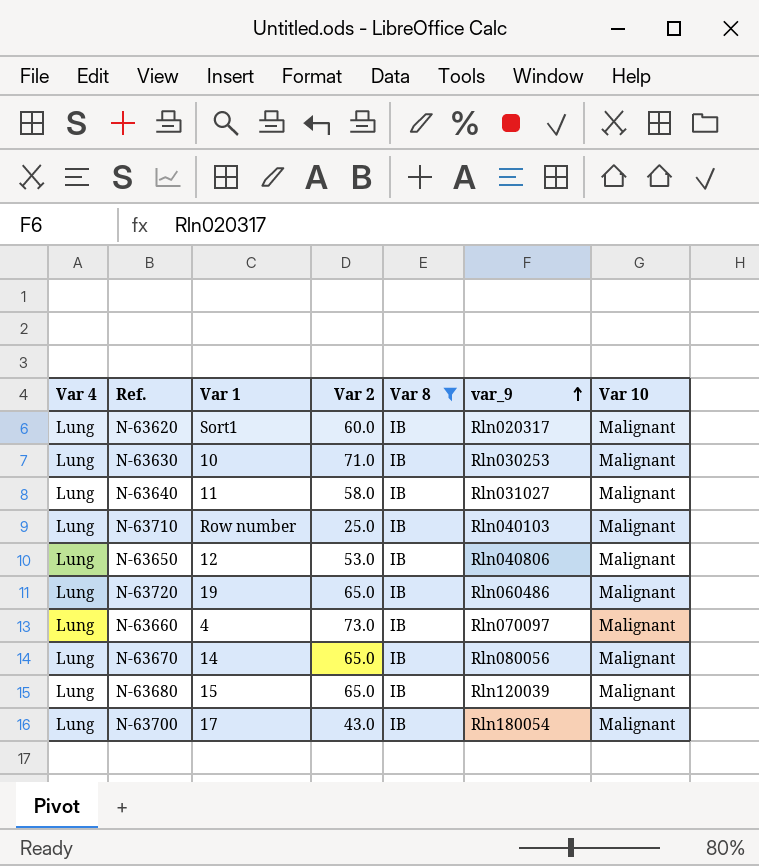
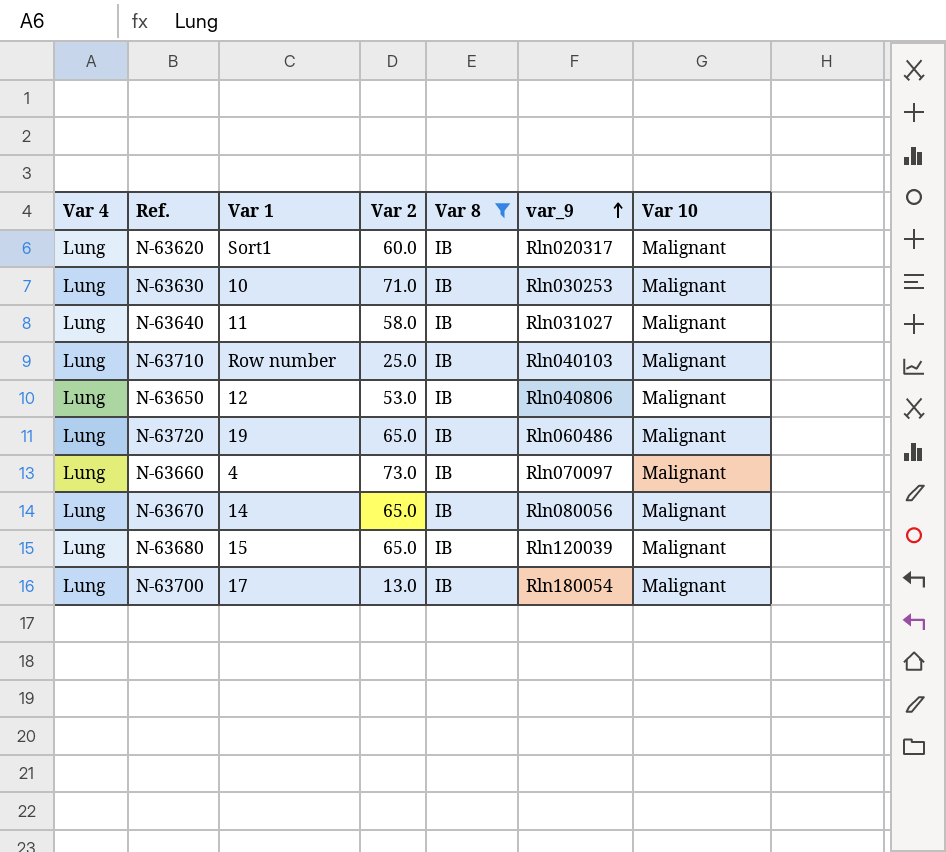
N-63700 | Var 2: 43.0 -> 13.0

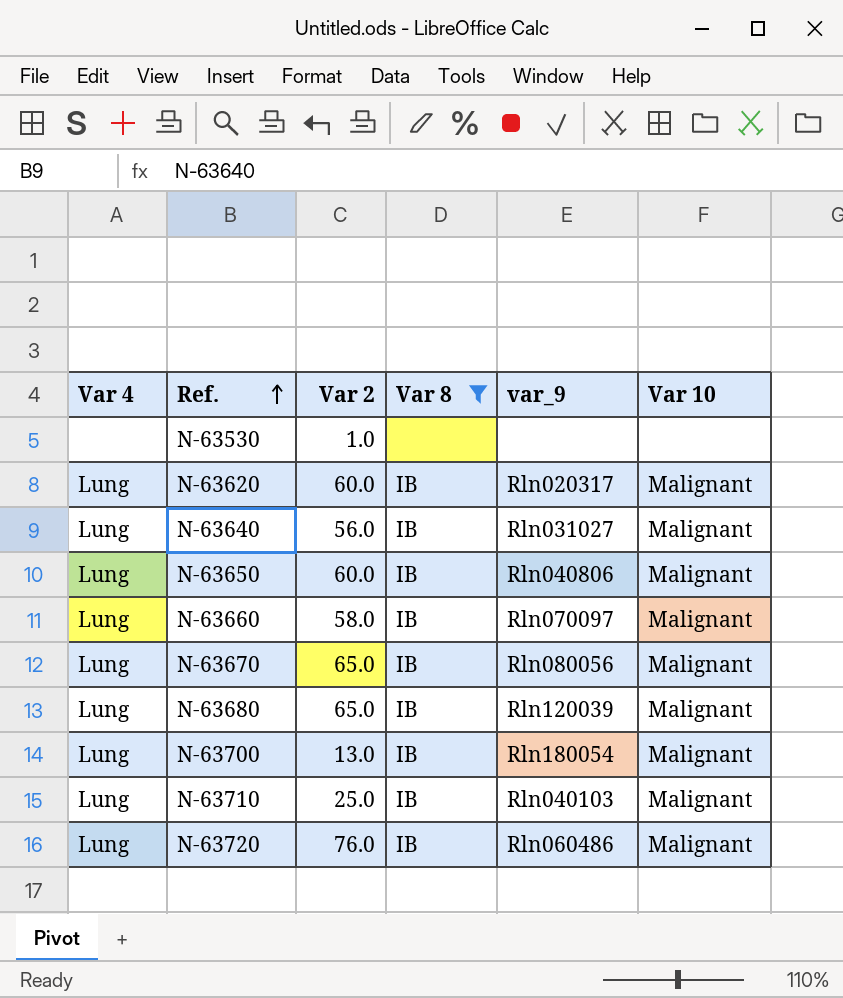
row order: var_9 ascending -> Ref. ascending
column Var 1 | position: 3 -> none
row N-63630: Lung | 10 | 71.0 | IB | Rln030253 | Malignant -> none
row N-63530: none -> none | 1.0 | none | none | none
N-63640 | Var 2: 58.0 -> 56.0
N-63650 | Var 2: 53.0 -> 60.0
N-63660 | Var 2: 73.0 -> 58.0
N-63720 | Var 2: 65.0 -> 76.0

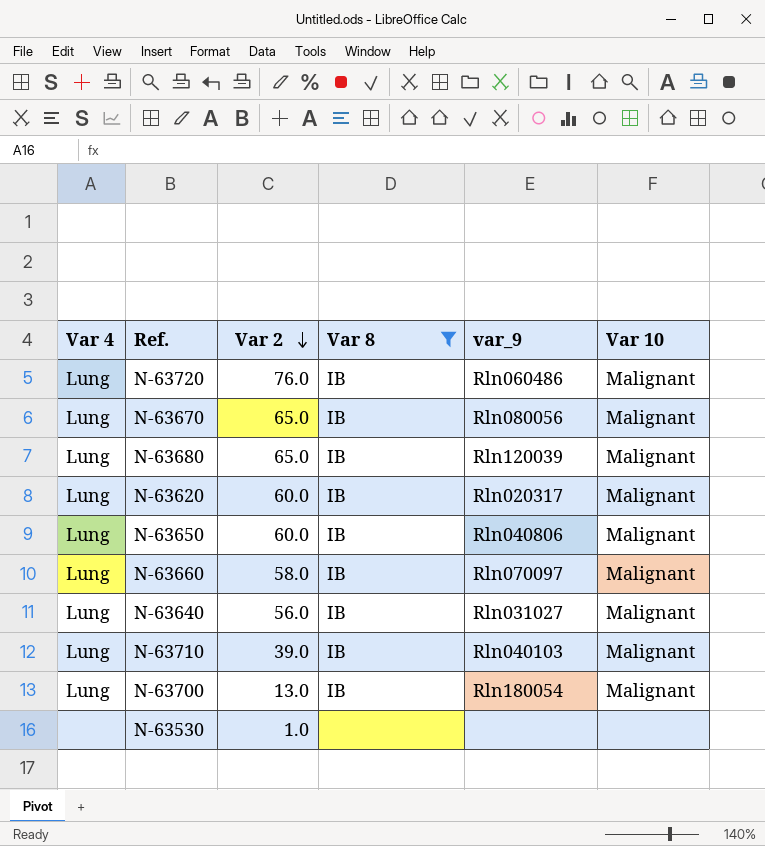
row order: Ref. ascending -> Var 2 descending
N-63710 | Var 2: 25.0 -> 39.0

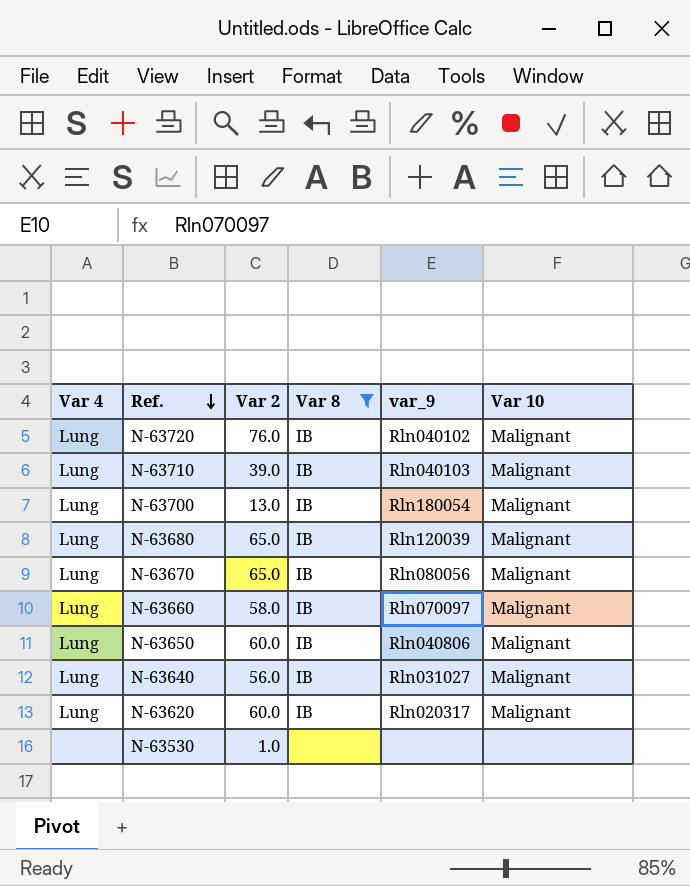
row order: Var 2 descending -> Ref. descending
N-63720 | var_9: Rln060486 -> Rln040102

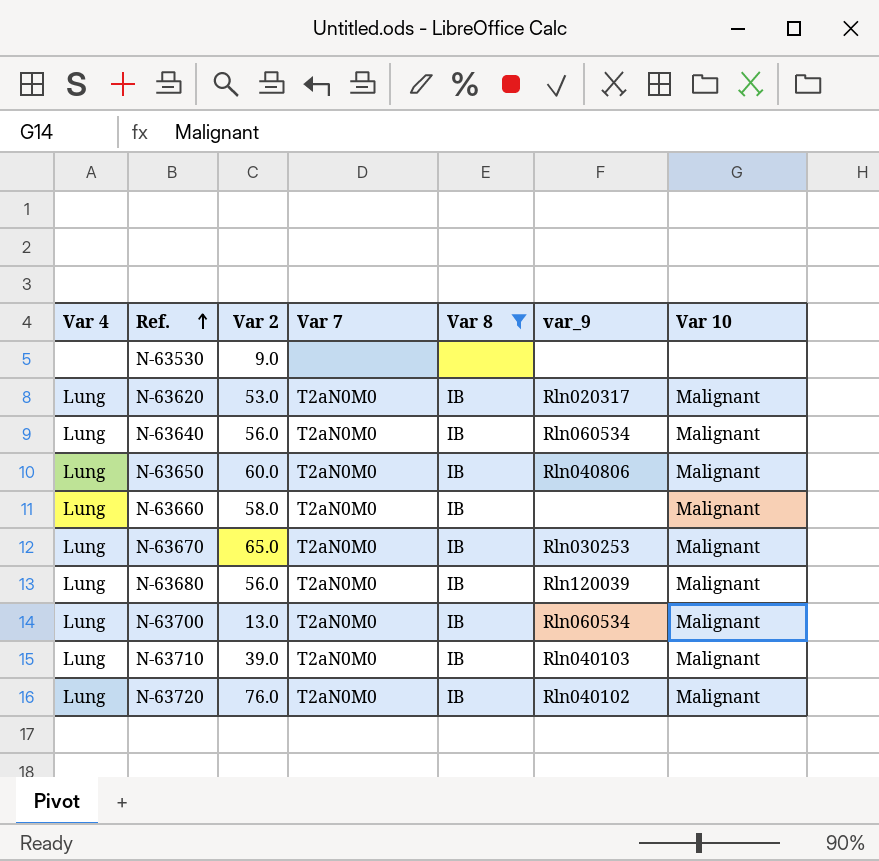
row order: Ref. descending -> Ref. ascending
column Var 7 | position: none -> 4
N-63530 | Var 2: 1.0 -> 9.0
N-63620 | Var 2: 60.0 -> 53.0
N-63640 | var_9: Rln031027 -> Rln060534
N-63660 | var_9: Rln070097 -> none
N-63670 | var_9: Rln080056 -> Rln030253
N-63680 | Var 2: 65.0 -> 56.0
N-63700 | var_9: Rln180054 -> Rln060534

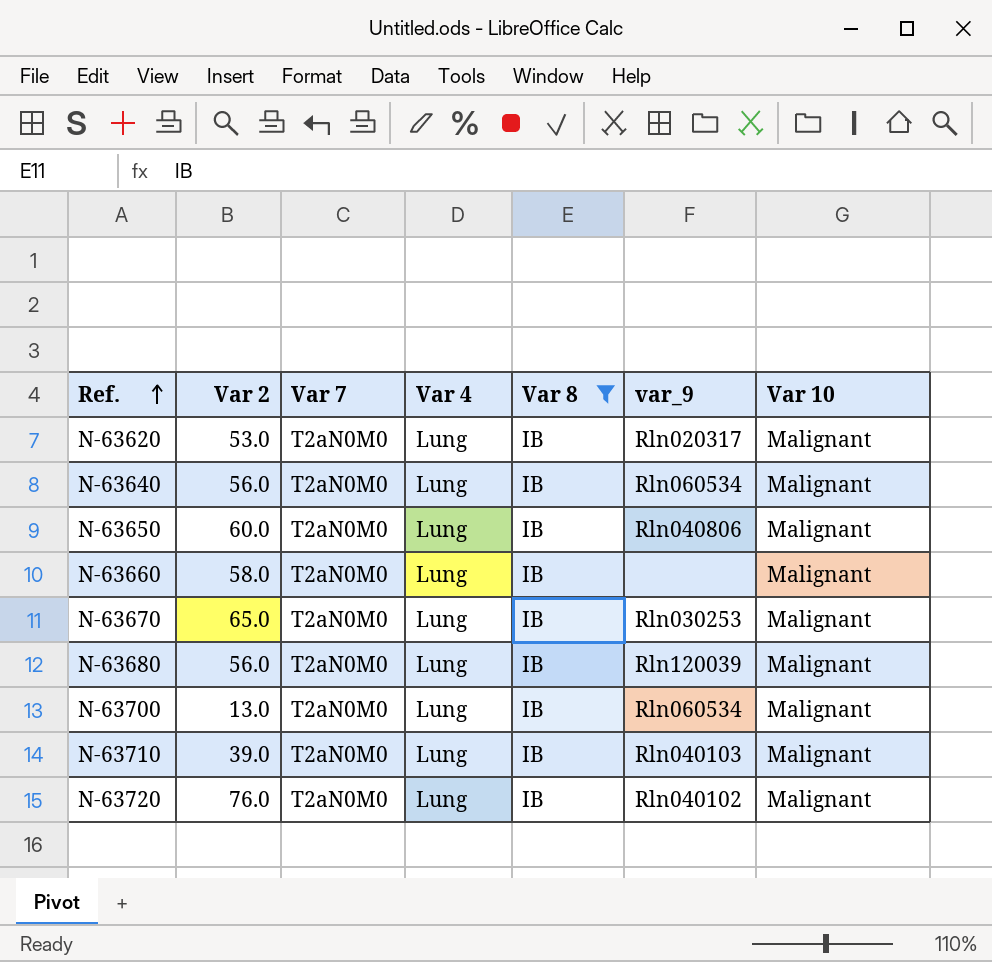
column Var 4 | position: 1 -> 4
row N-63530: none | 9.0 | none | none | none | none -> none

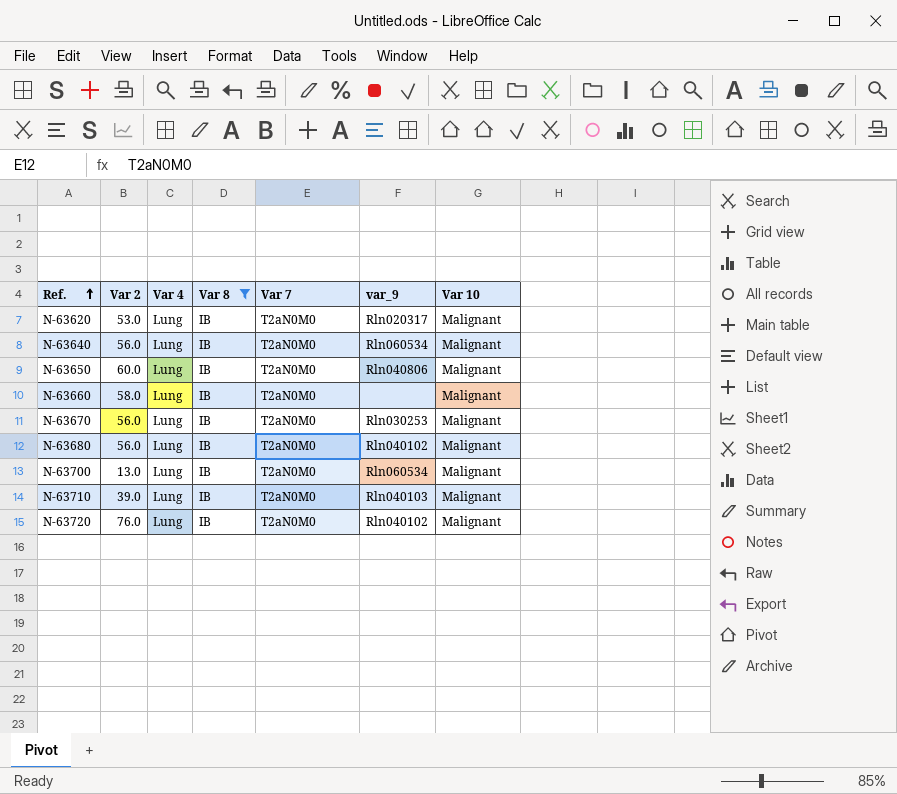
column Var 7 | position: 3 -> 5
N-63670 | Var 2: 65.0 -> 56.0
N-63680 | var_9: Rln120039 -> Rln040102

